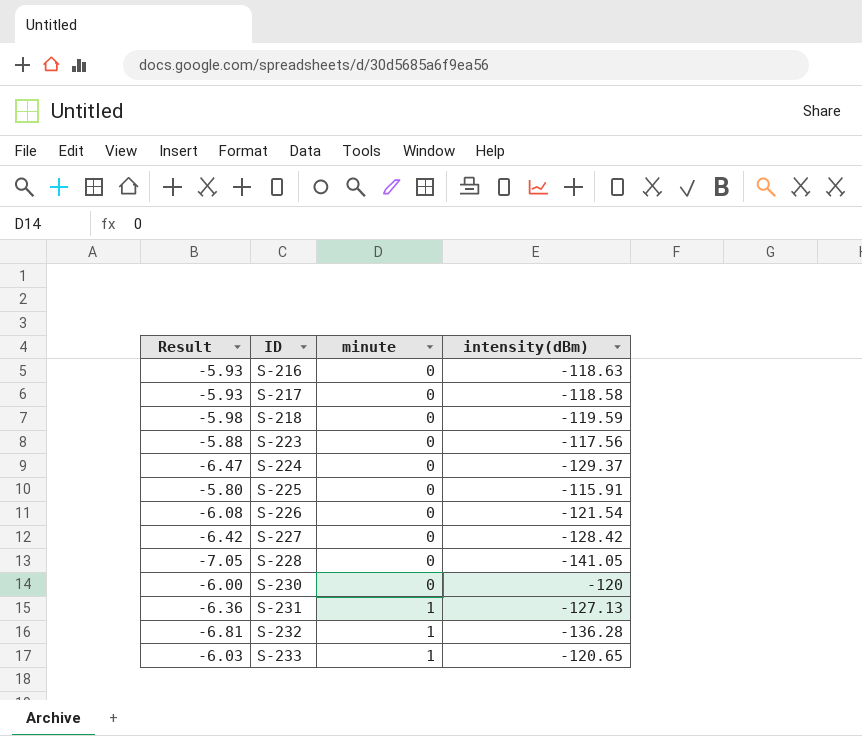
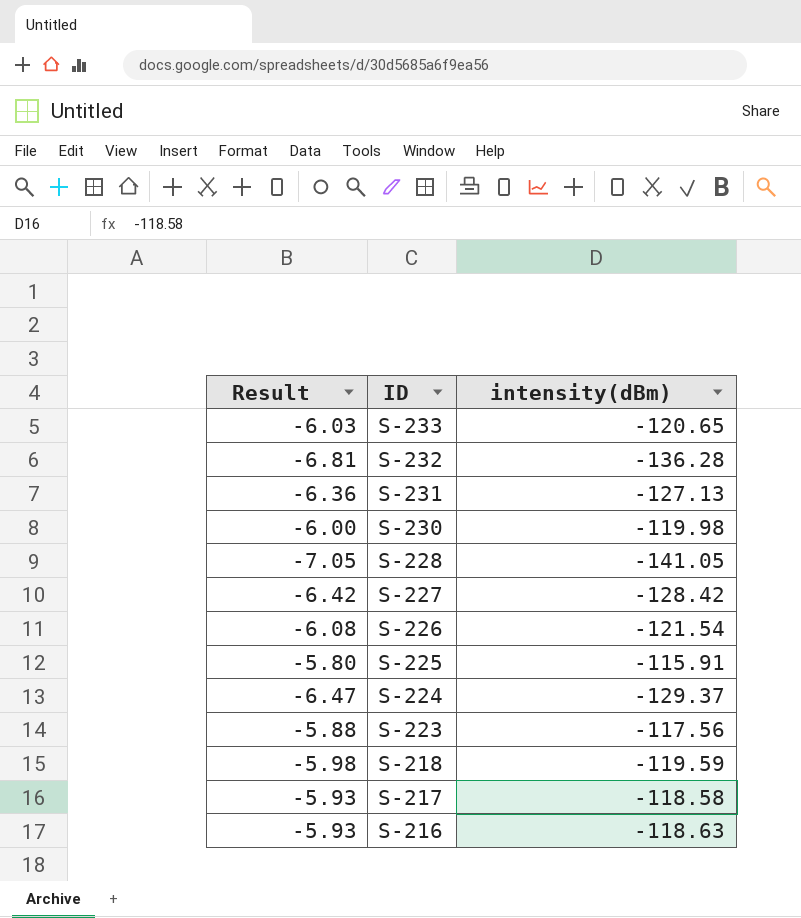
row order: ID ascending -> ID descending
column minute | position: 3 -> none
S-230 | intensity(dBm): -120 -> -119.98

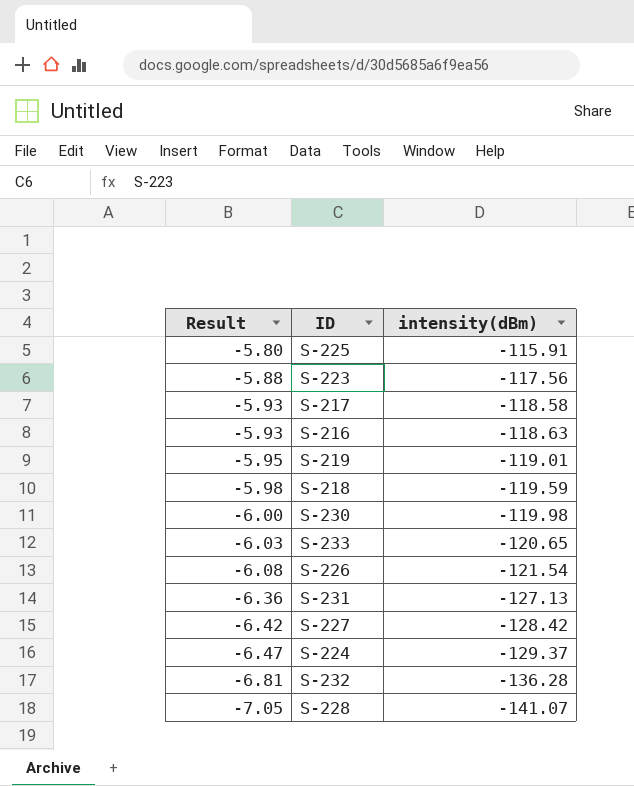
row order: ID descending -> Result descending
row S-219: none -> -5.95 | -119.01
S-228 | intensity(dBm): -141.05 -> -141.07

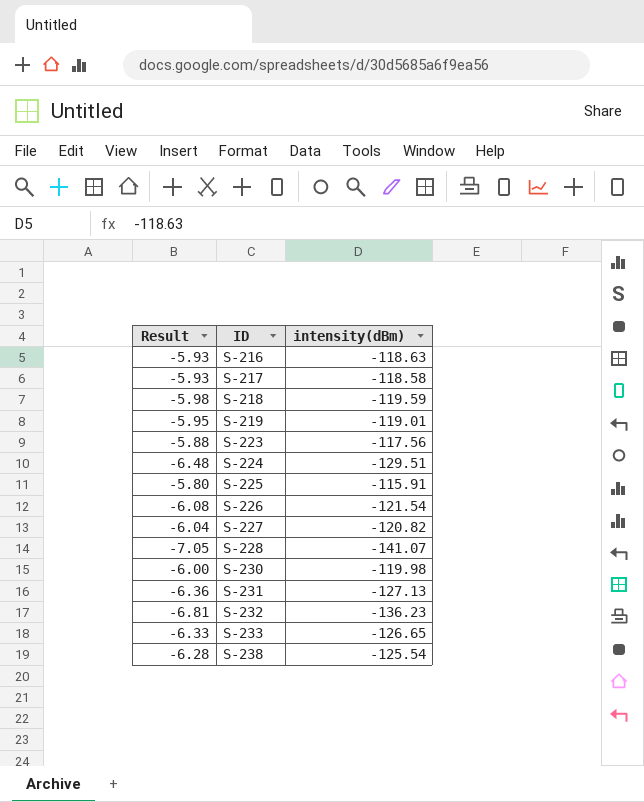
row order: Result descending -> ID ascending
S-224 | Result: -6.47 -> -6.48
S-224 | intensity(dBm): -129.37 -> -129.51
S-227 | Result: -6.42 -> -6.04
S-227 | intensity(dBm): -128.42 -> -120.82
S-232 | intensity(dBm): -136.28 -> -136.23
S-233 | Result: -6.03 -> -6.33
S-233 | intensity(dBm): -120.65 -> -126.65
row S-238: none -> -6.28 | -125.54

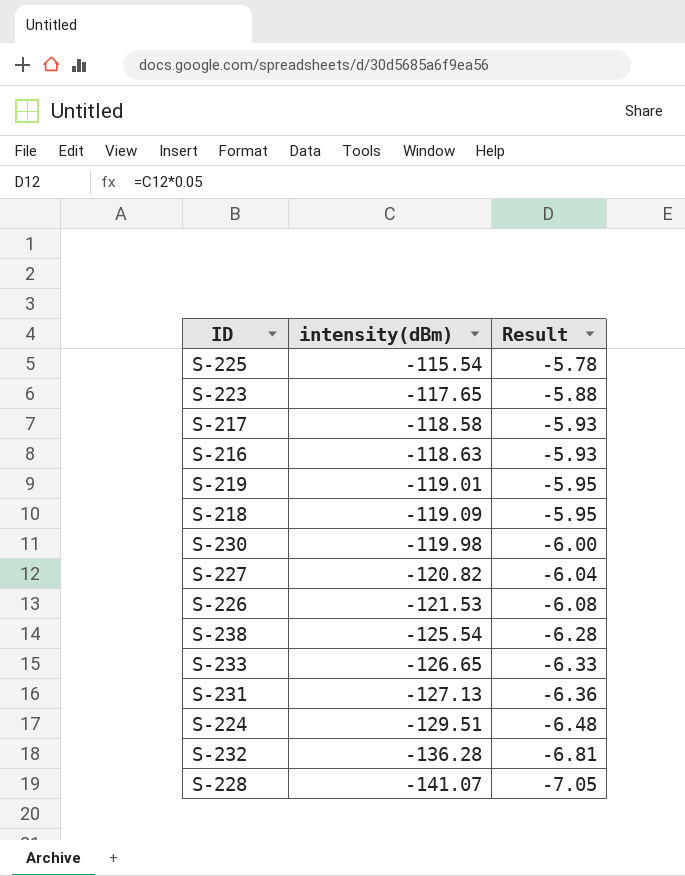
row order: ID ascending -> intensity(dBm) descending
column Result | position: 1 -> 3
S-225 | intensity(dBm): -115.91 -> -115.54
S-225 | Result: -5.80 -> -5.78
S-223 | intensity(dBm): -117.56 -> -117.65
S-218 | intensity(dBm): -119.59 -> -119.09
S-218 | Result: -5.98 -> -5.95
S-226 | intensity(dBm): -121.54 -> -121.53
S-232 | intensity(dBm): -136.23 -> -136.28

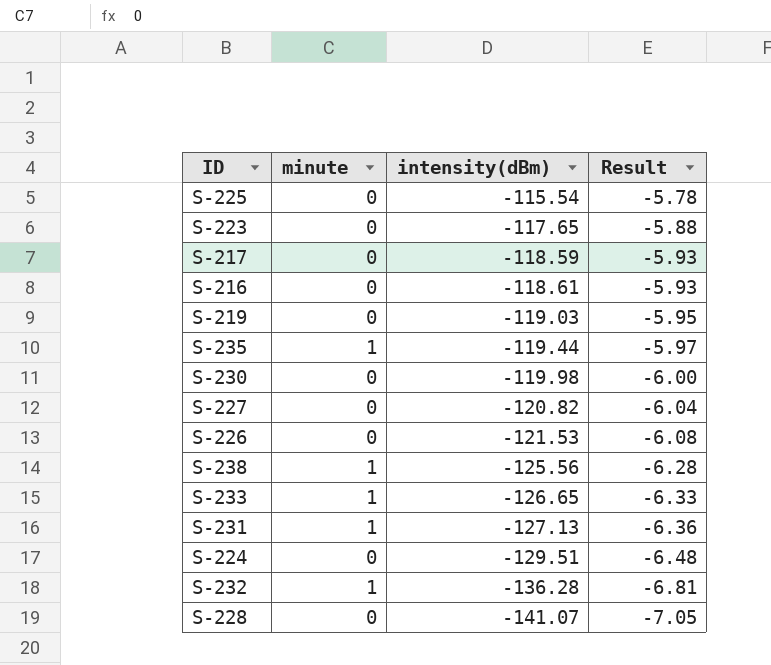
column minute | position: none -> 2
row S-218: -119.09 | -5.95 -> none
S-217 | intensity(dBm): -118.58 -> -118.59
S-216 | intensity(dBm): -118.63 -> -118.61
S-219 | intensity(dBm): -119.01 -> -119.03
row S-235: none -> 1 | -119.44 | -5.97
S-238 | intensity(dBm): -125.54 -> -125.56

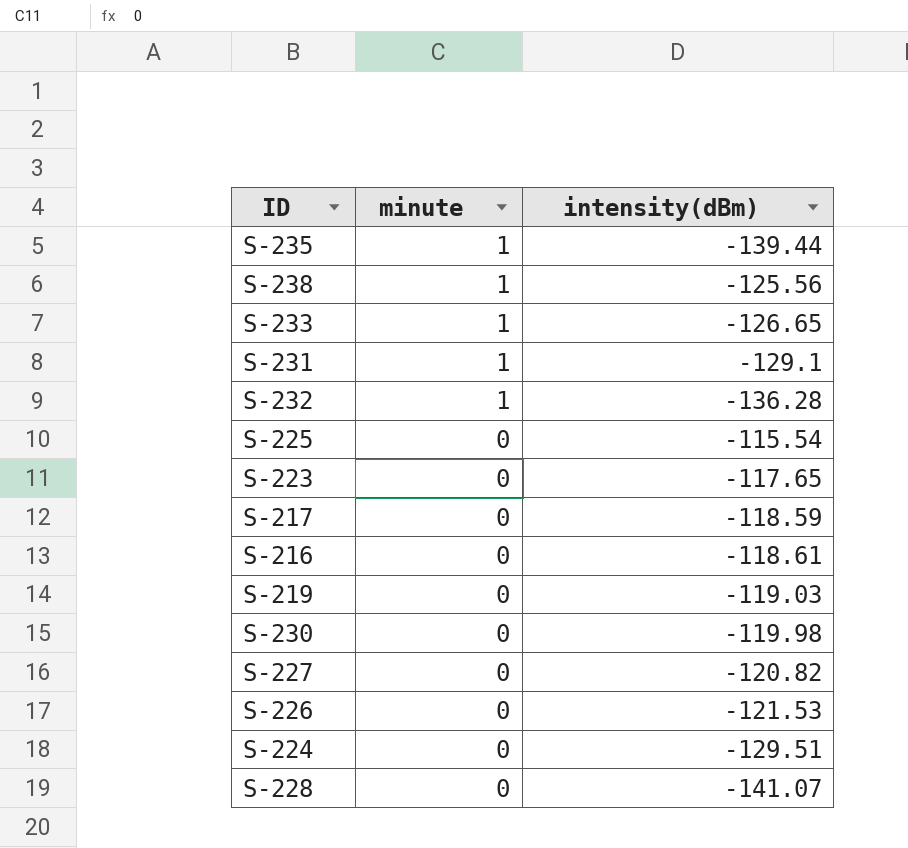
row order: intensity(dBm) descending -> minute descending
column Result | formula: [intensity(dBm)] * 0.05 -> none
S-235 | intensity(dBm): -119.44 -> -139.44
S-231 | intensity(dBm): -127.13 -> -129.1

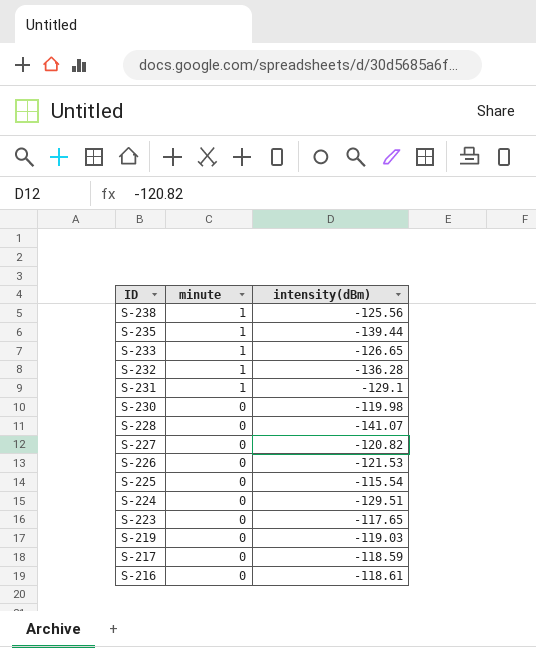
row order: minute descending -> ID descending

